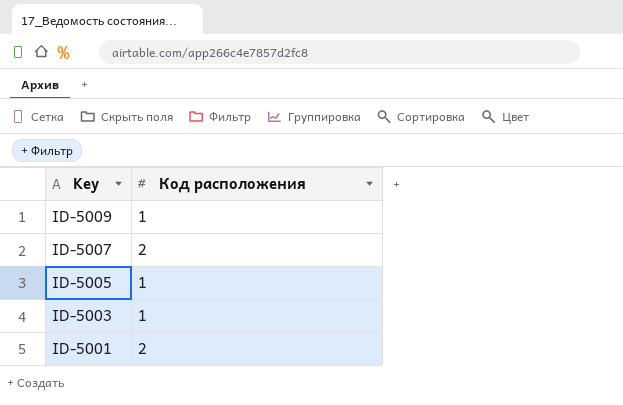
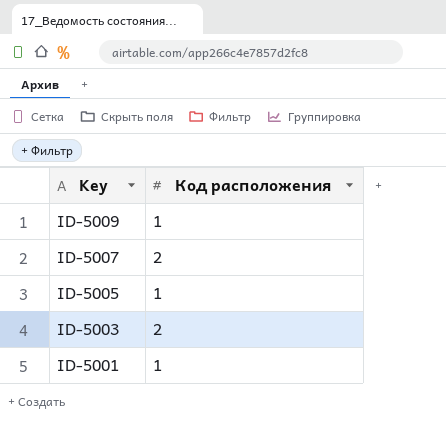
ID-5003 | Код расположения: 1 -> 2
ID-5001 | Код расположения: 2 -> 1

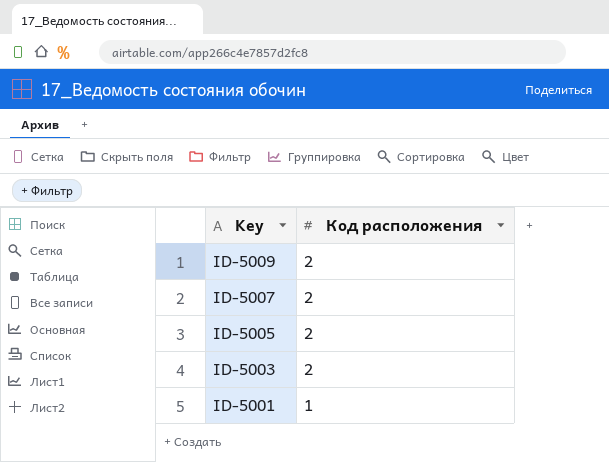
ID-5009 | Код расположения: 1 -> 2
ID-5005 | Код расположения: 1 -> 2

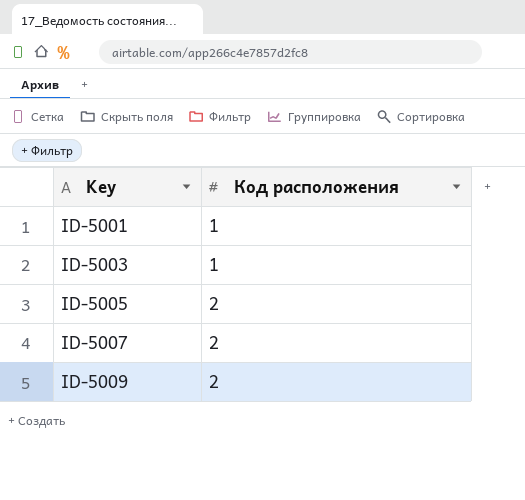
row order: Key descending -> Key ascending
ID-5003 | Код расположения: 2 -> 1

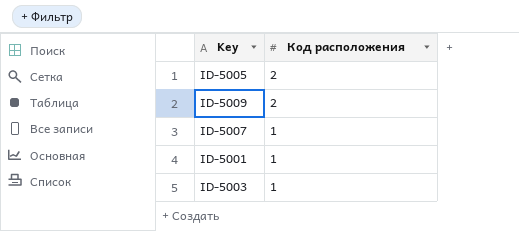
row order: Key ascending -> Код расположения descending
ID-5007 | Код расположения: 2 -> 1

